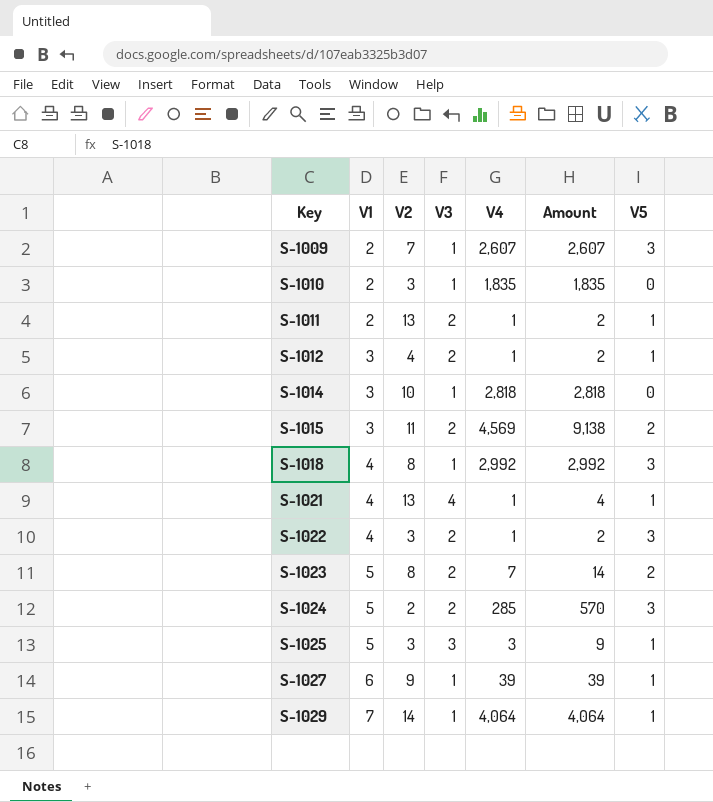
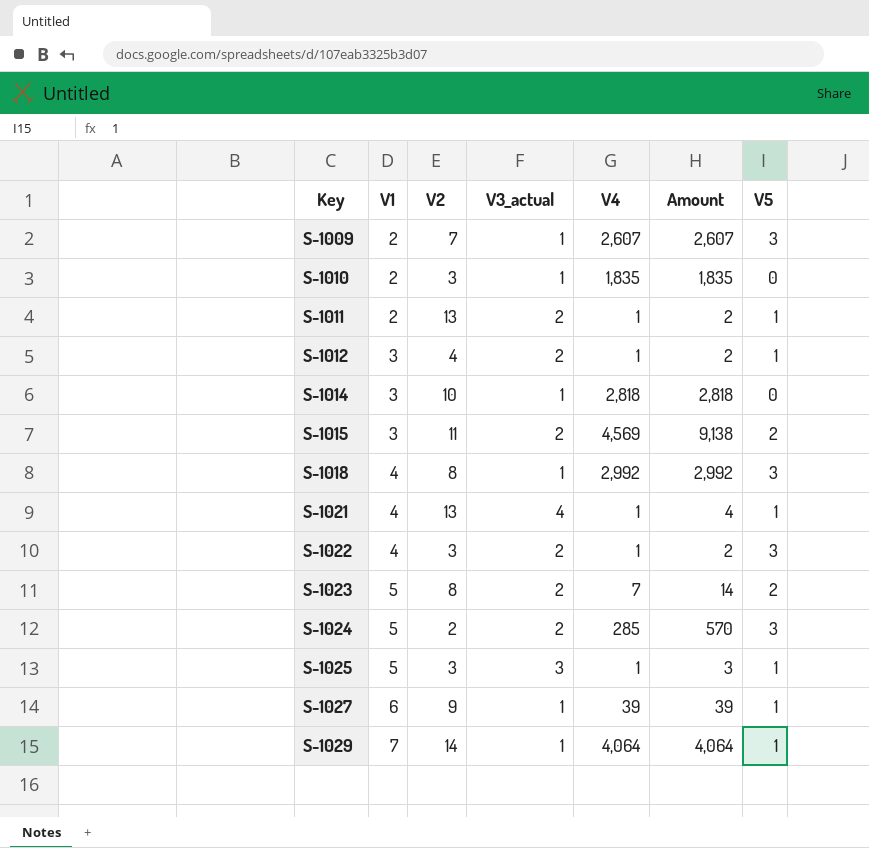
column name: V3 -> V3_actual
S-1025 | V4: 3 -> 1
S-1025 | Amount: 9 -> 3

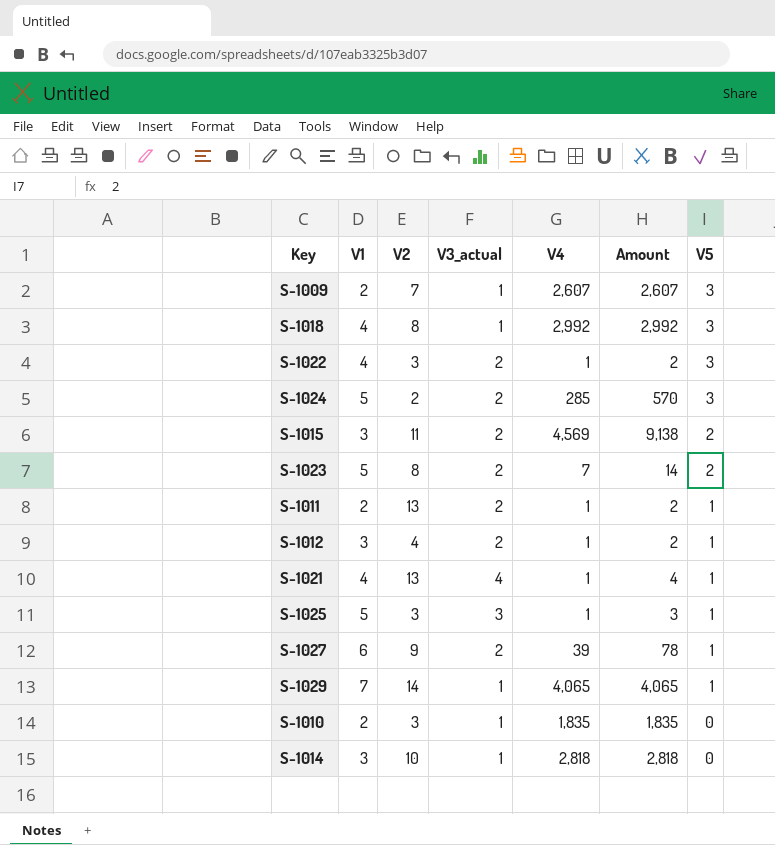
row order: Key ascending -> V5 descending
S-1027 | V3_actual: 1 -> 2
S-1027 | Amount: 39 -> 78
S-1029 | V4: 4,064 -> 4,065
S-1029 | Amount: 4,064 -> 4,065

